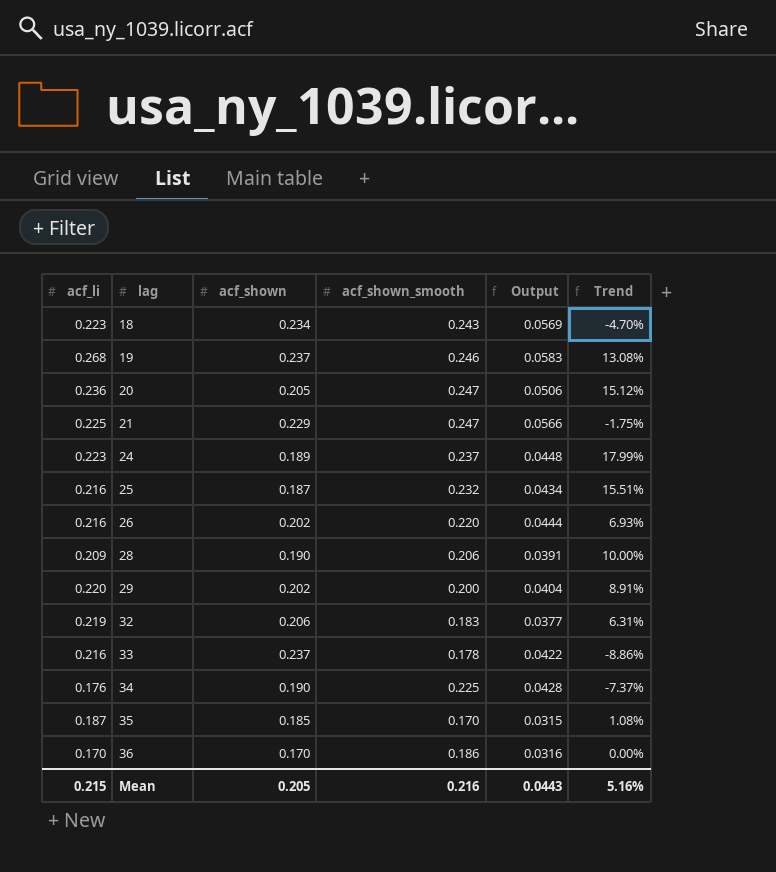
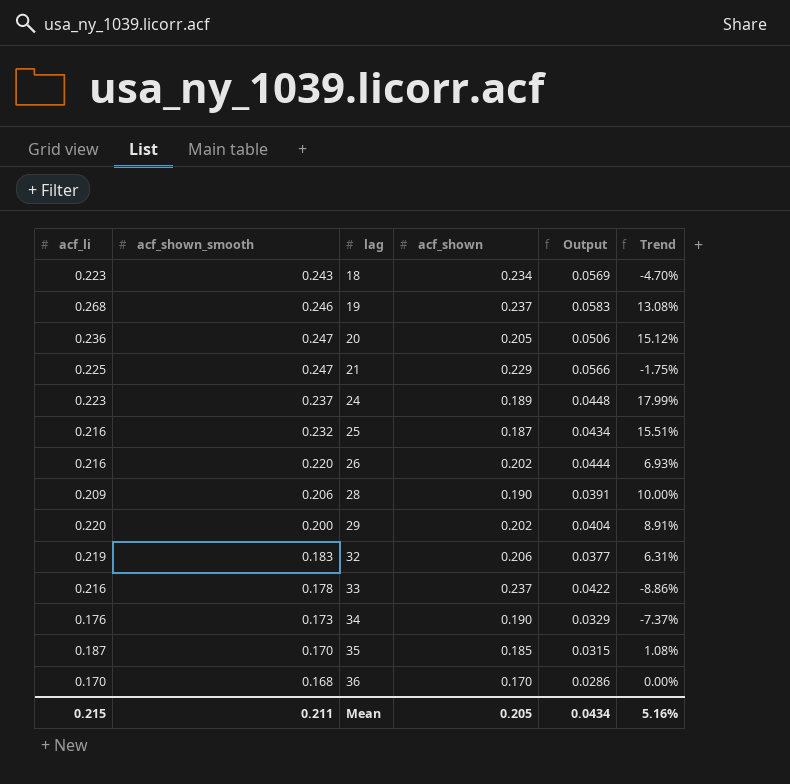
column acf_shown_smooth | position: 4 -> 2
34 | acf_shown_smooth: 0.225 -> 0.173
34 | Output: 0.0428 -> 0.0329
36 | acf_shown_smooth: 0.186 -> 0.168
36 | Output: 0.0316 -> 0.0286
Mean | acf_shown_smooth: 0.216 -> 0.211
Mean | Output: 0.0443 -> 0.0434

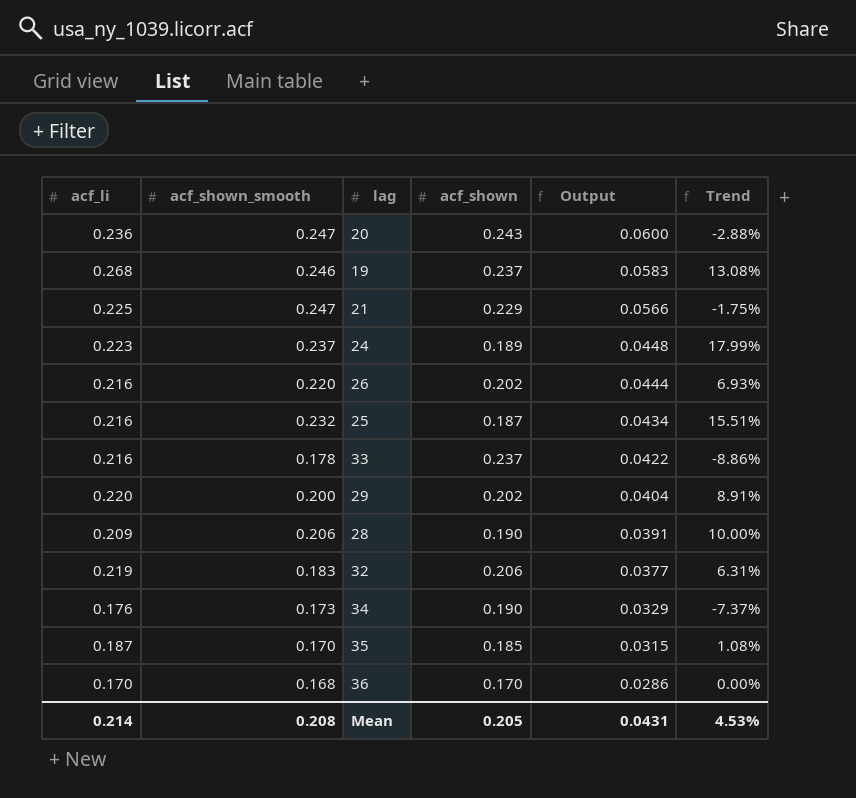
row order: lag ascending -> Output descending
row 18: 0.223 | 0.243 | 0.234 | 0.0569 | -4.70% -> none
20 | acf_shown: 0.205 -> 0.243
20 | Output: 0.0506 -> 0.0600
20 | Trend: 15.12% -> -2.88%
Mean | acf_li: 0.215 -> 0.214
Mean | acf_shown_smooth: 0.211 -> 0.208
Mean | Output: 0.0434 -> 0.0431
Mean | Trend: 5.16% -> 4.53%

